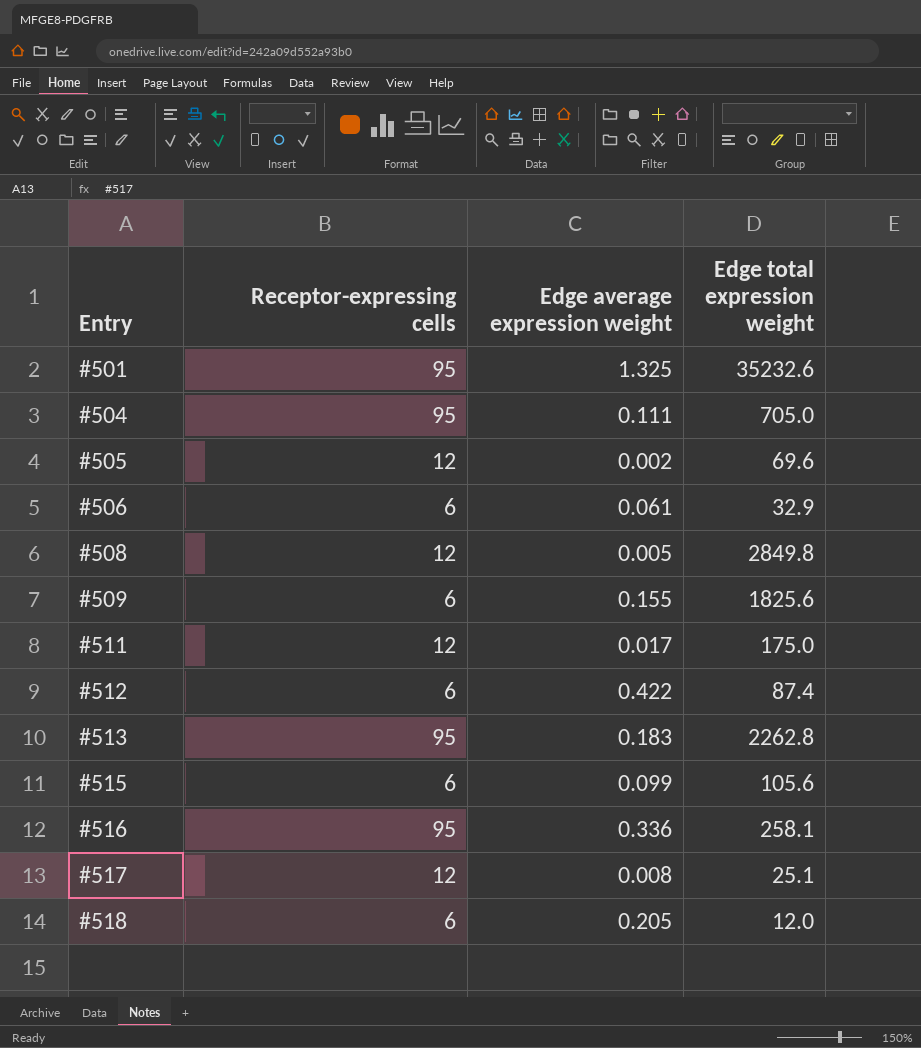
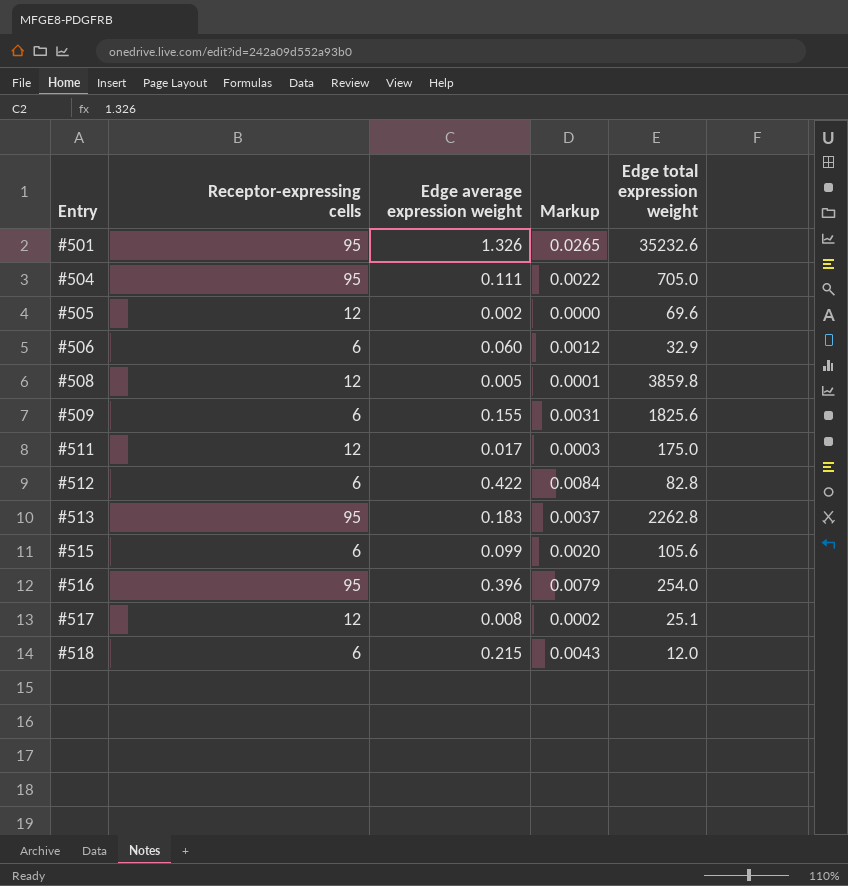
column Markup | formula: none -> [Edge average expression weight] * 0.02
#501 | Edge average expression weight: 1.325 -> 1.326
#506 | Edge average expression weight: 0.061 -> 0.060
#508 | Edge total expression weight: 2849.8 -> 3859.8
#512 | Edge total expression weight: 87.4 -> 82.8
#516 | Edge average expression weight: 0.336 -> 0.396
#516 | Edge total expression weight: 258.1 -> 254.0
#518 | Edge average expression weight: 0.205 -> 0.215

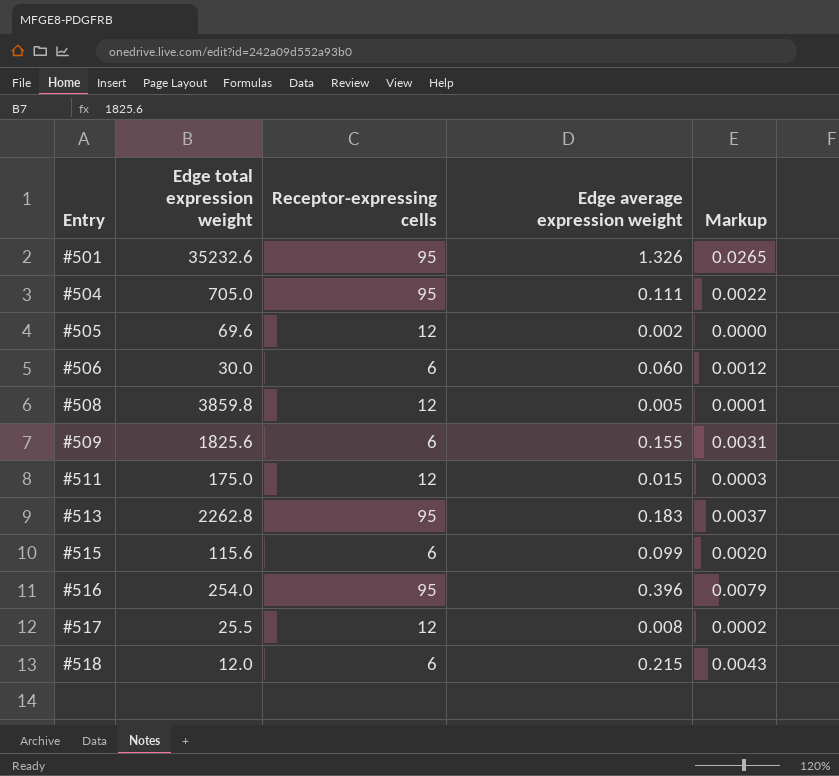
column Edge total expression weight | position: 5 -> 2
row #512: 6 | 0.422 | 0.0084 | 82.8 -> none
#506 | Edge total expression weight: 32.9 -> 30.0
#511 | Edge average expression weight: 0.017 -> 0.015
#515 | Edge total expression weight: 105.6 -> 115.6
#517 | Edge total expression weight: 25.1 -> 25.5

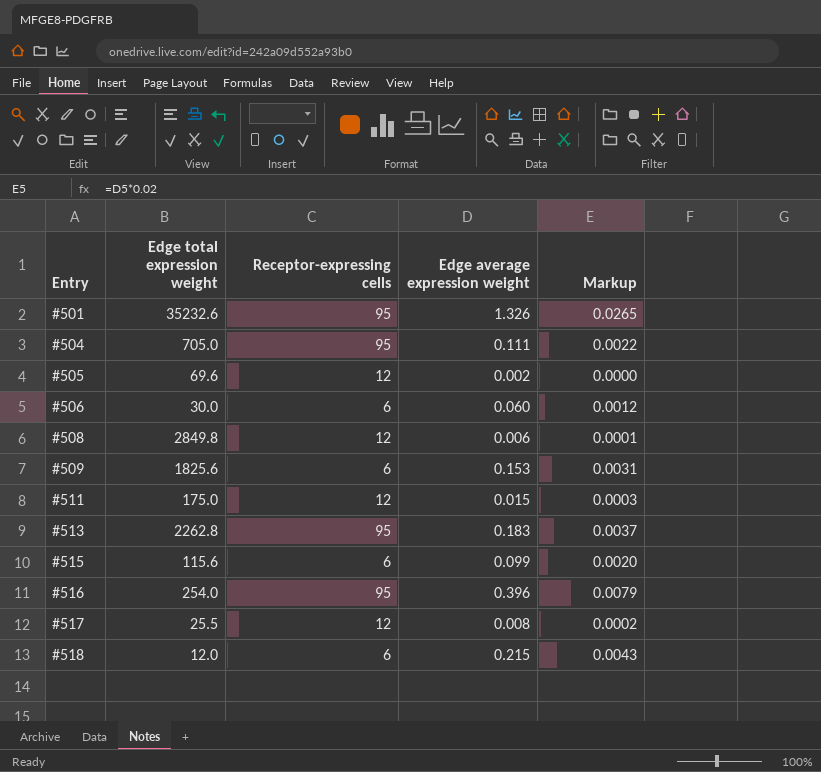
#508 | Edge total expression weight: 3859.8 -> 2849.8
#508 | Edge average expression weight: 0.005 -> 0.006
#509 | Edge average expression weight: 0.155 -> 0.153

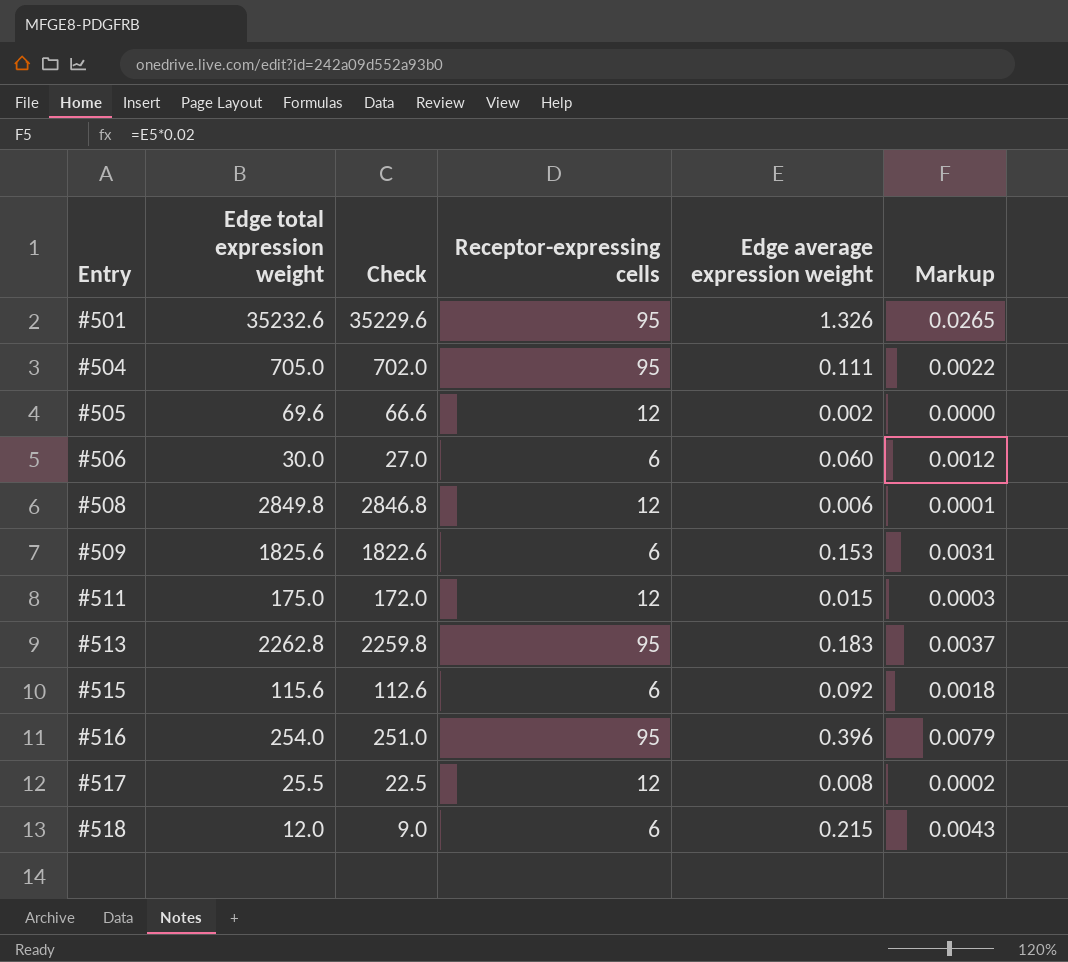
column Check | formula: none -> [Edge total expression weight] - 3
#515 | Edge average expression weight: 0.099 -> 0.092
#515 | Markup: 0.0020 -> 0.0018

